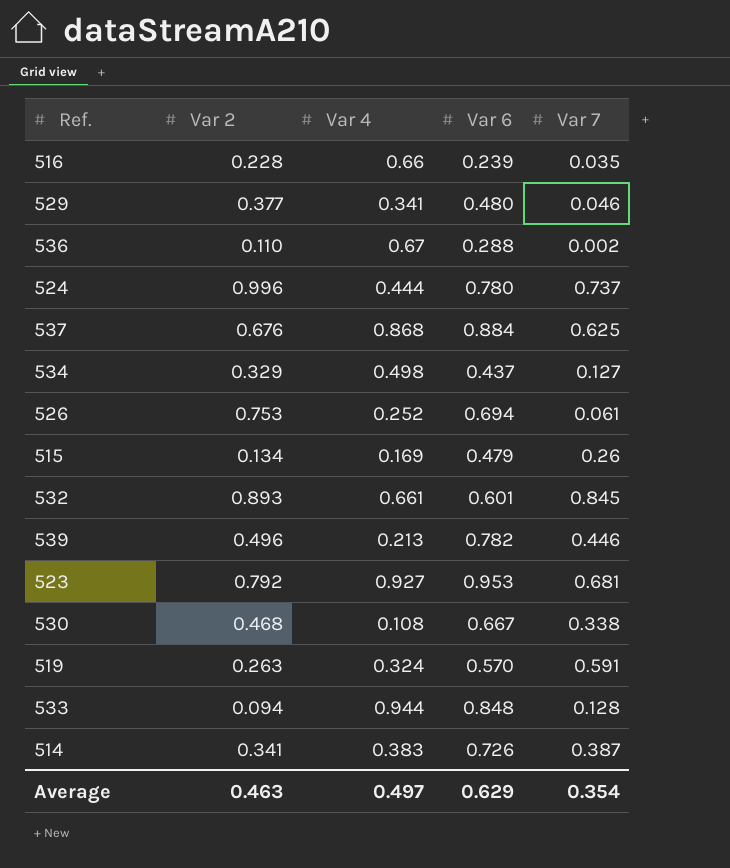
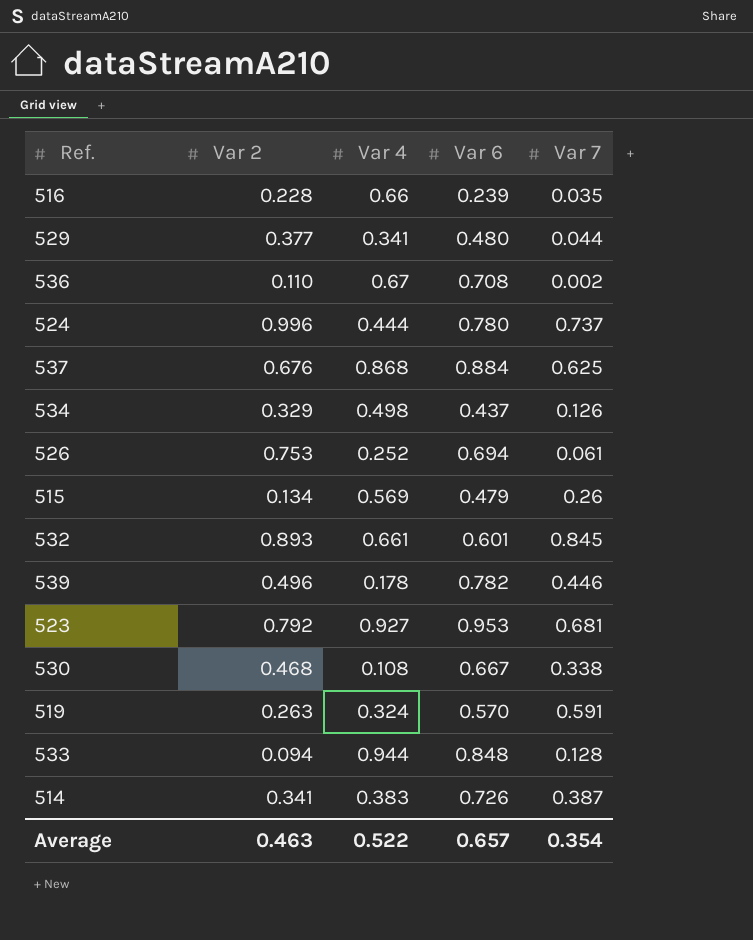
529 | Var 7: 0.046 -> 0.044
536 | Var 6: 0.288 -> 0.708
534 | Var 7: 0.127 -> 0.126
515 | Var 4: 0.169 -> 0.569
539 | Var 4: 0.213 -> 0.178
Average | Var 4: 0.497 -> 0.522
Average | Var 6: 0.629 -> 0.657

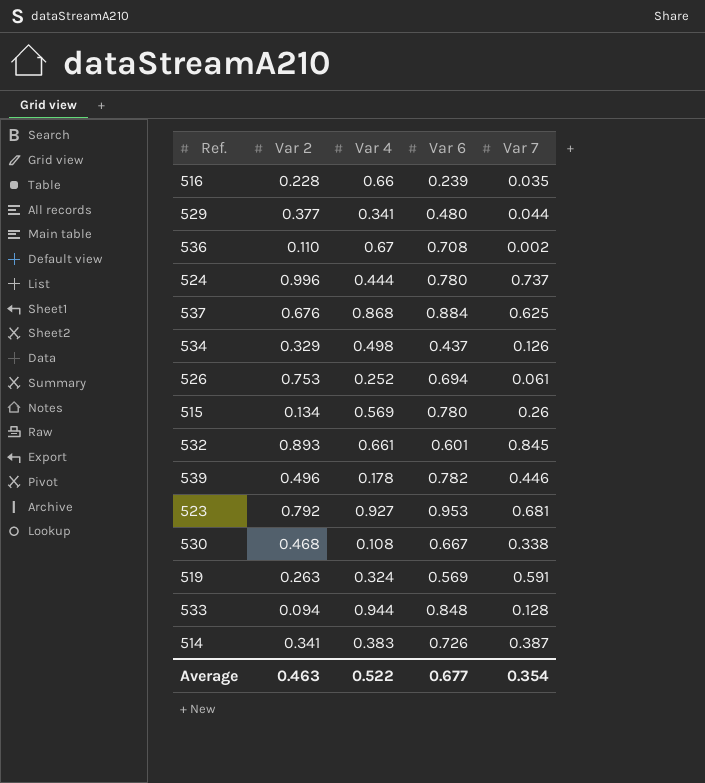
515 | Var 6: 0.479 -> 0.780
519 | Var 6: 0.570 -> 0.569
Average | Var 6: 0.657 -> 0.677

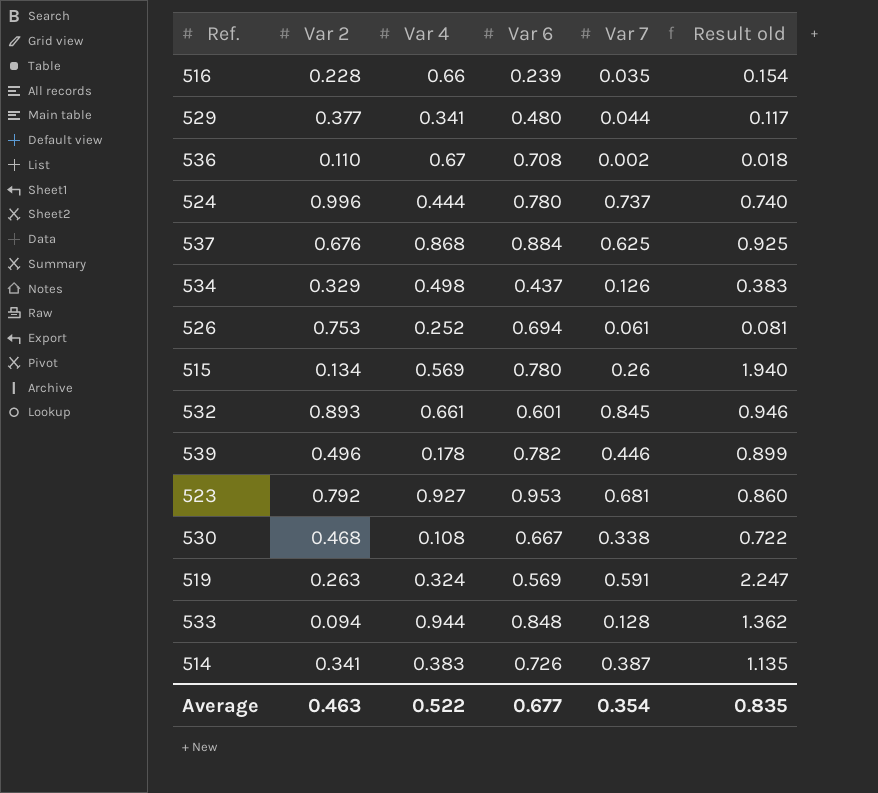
column Result old | formula: none -> [Var 7] / [Var 2]

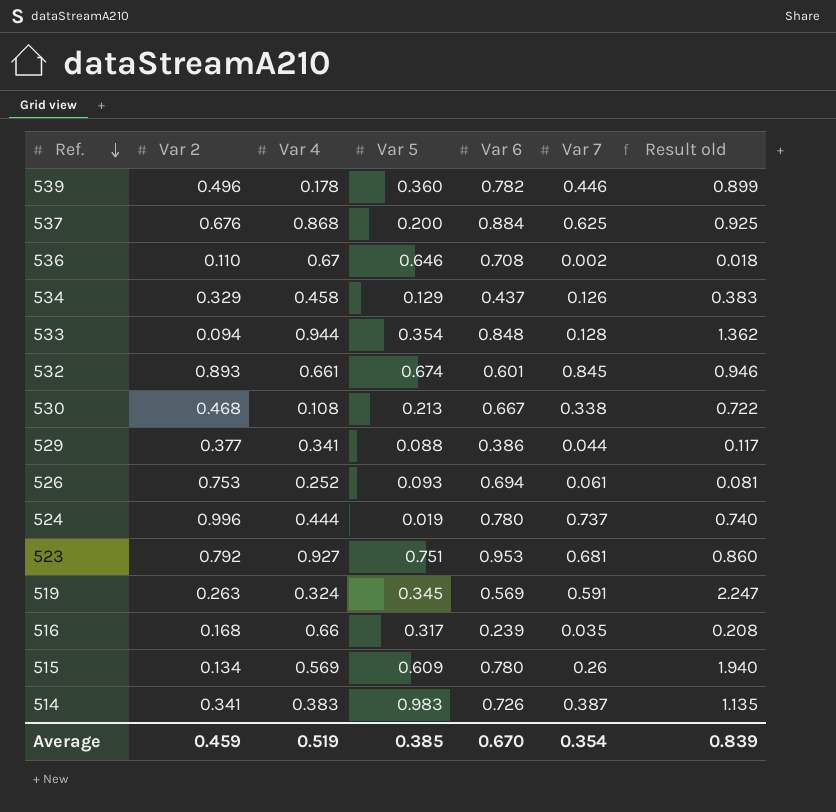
row order: none -> Ref. descending
column Var 5 | position: none -> 4
534 | Var 4: 0.498 -> 0.458
529 | Var 6: 0.480 -> 0.386
516 | Var 2: 0.228 -> 0.168
516 | Result old: 0.154 -> 0.208
Average | Var 2: 0.463 -> 0.459
Average | Var 4: 0.522 -> 0.519
Average | Var 6: 0.677 -> 0.670
Average | Result old: 0.835 -> 0.839

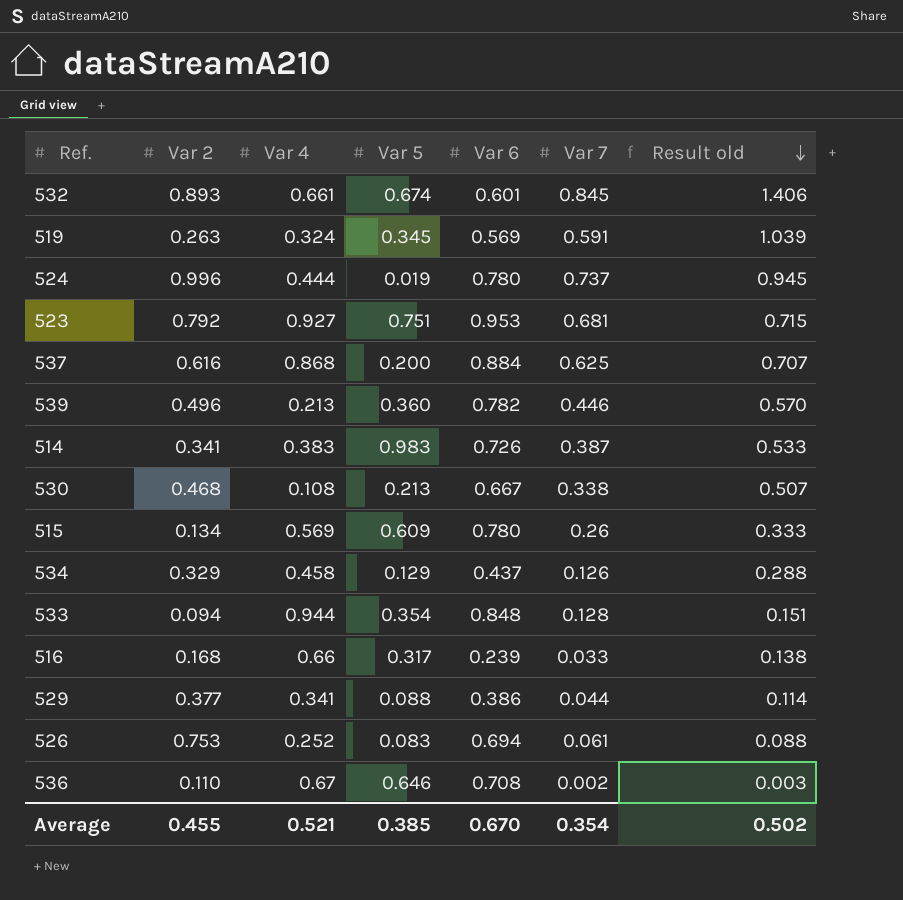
row order: Ref. descending -> Result old descending
column Result old | formula: [Var 7] / [Var 2] -> [Var 7] / [Var 6]
537 | Var 2: 0.676 -> 0.616
539 | Var 4: 0.178 -> 0.213
516 | Var 7: 0.035 -> 0.033
526 | Var 5: 0.093 -> 0.083
Average | Var 2: 0.459 -> 0.455
Average | Var 4: 0.519 -> 0.521
Average | Result old: 0.839 -> 0.502

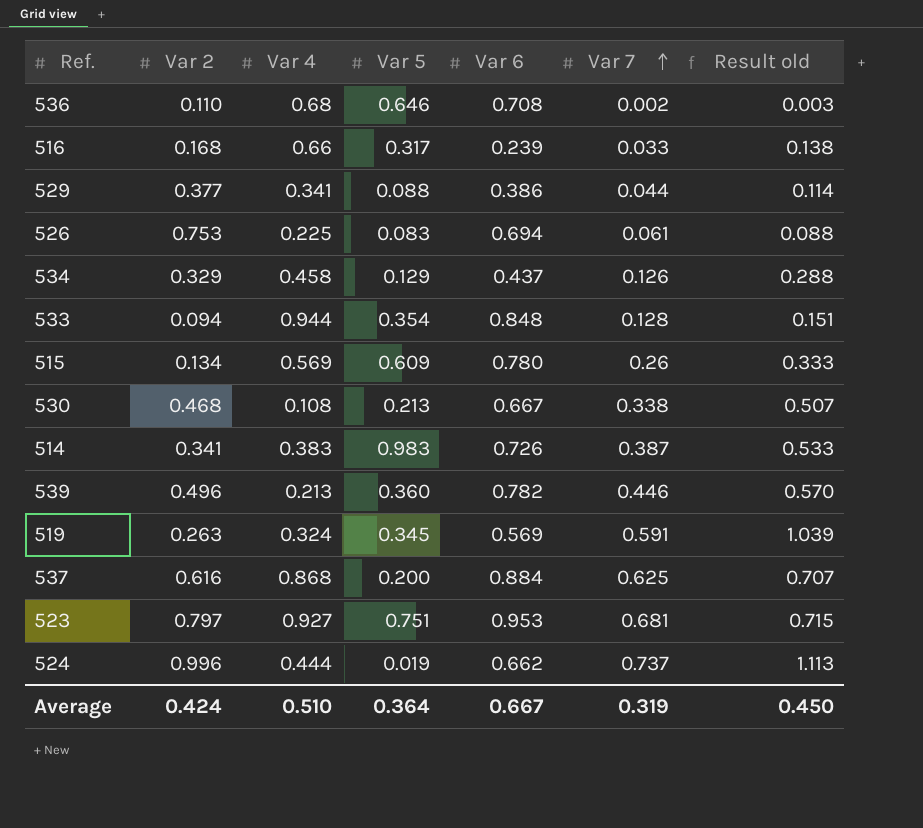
row order: Result old descending -> Var 7 ascending
row 532: 0.893 | 0.661 | 0.674 | 0.601 | 0.845 | 1.406 -> none
536 | Var 4: 0.67 -> 0.68
526 | Var 4: 0.252 -> 0.225
523 | Var 2: 0.792 -> 0.797
524 | Var 6: 0.780 -> 0.662
524 | Result old: 0.945 -> 1.113
Average | Var 2: 0.455 -> 0.424
Average | Var 4: 0.521 -> 0.510
Average | Var 5: 0.385 -> 0.364
Average | Var 6: 0.670 -> 0.667
Average | Var 7: 0.354 -> 0.319
Average | Result old: 0.502 -> 0.450

